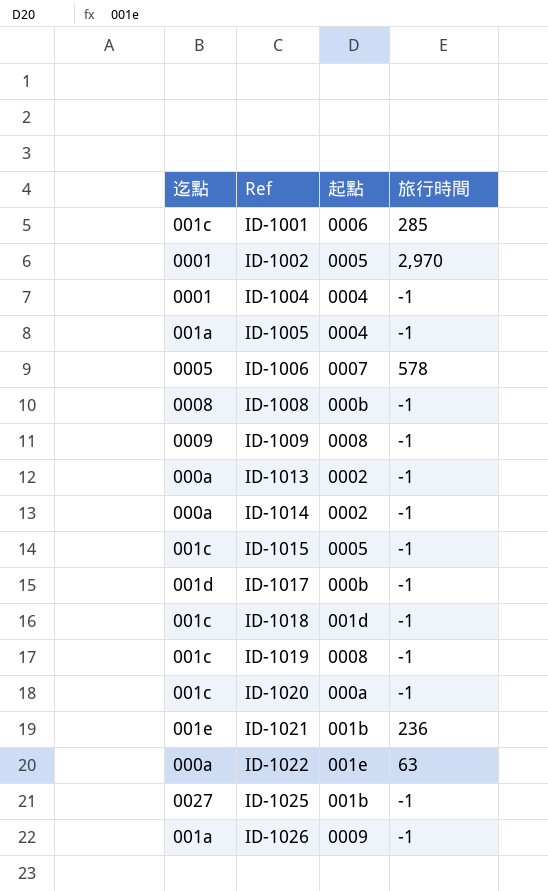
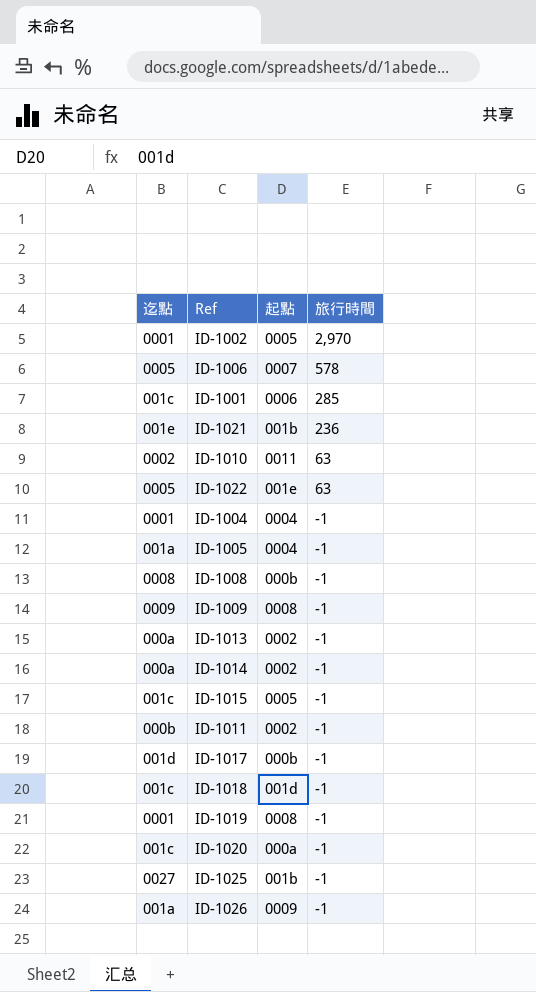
row order: Ref ascending -> 旅行時間 descending
row ID-1010: none -> 0002 | 0011 | 63
ID-1022 | 迄點: 000a -> 0005
row ID-1011: none -> 000b | 0002 | -1
ID-1019 | 迄點: 001c -> 0001

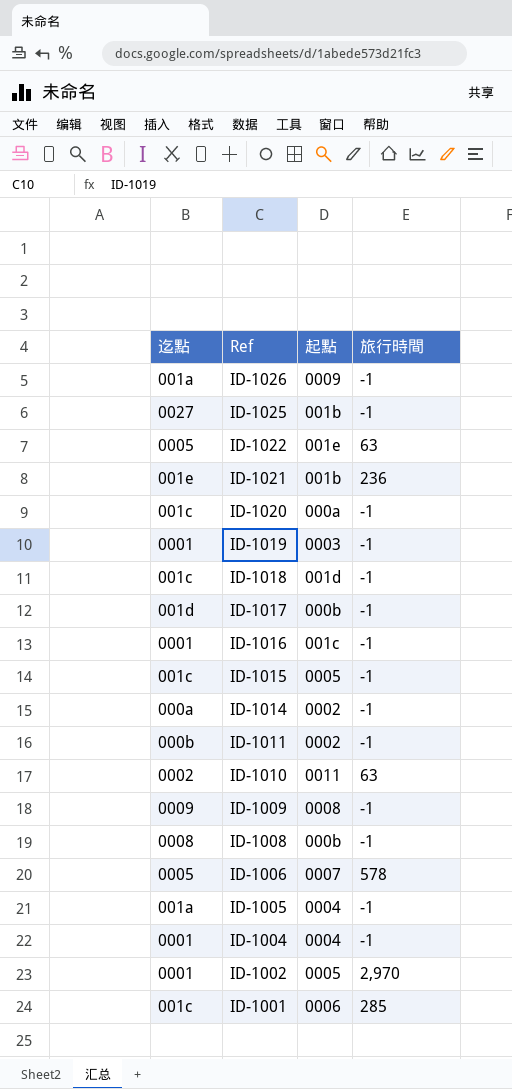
row order: 旅行時間 descending -> Ref descending
row ID-1013: 000a | 0002 | -1 -> none
ID-1019 | 起點: 0008 -> 0003
row ID-1016: none -> 0001 | 001c | -1

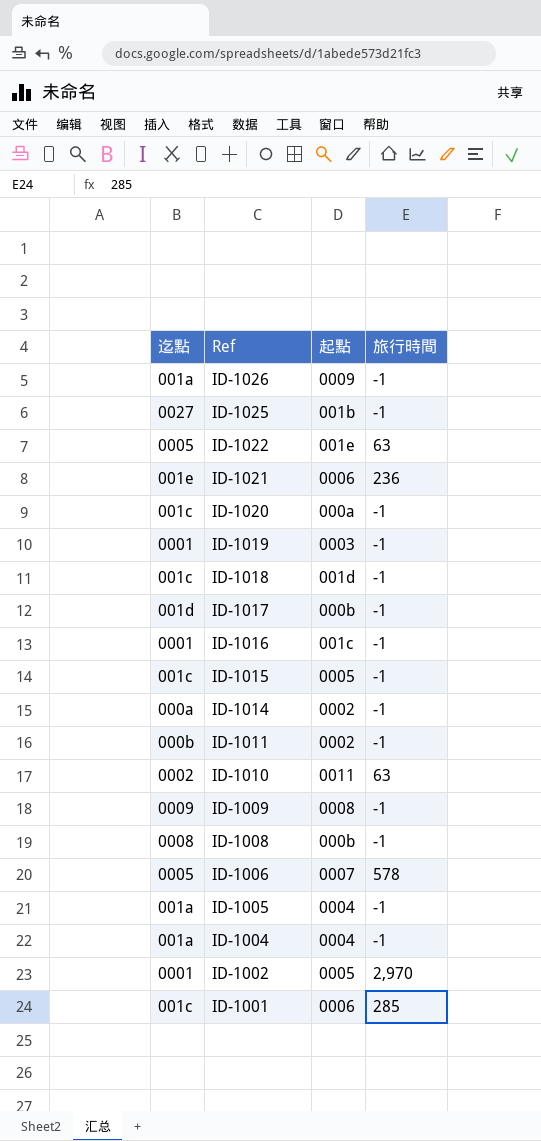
ID-1021 | 起點: 001b -> 0006
ID-1004 | 迄點: 0001 -> 001a

